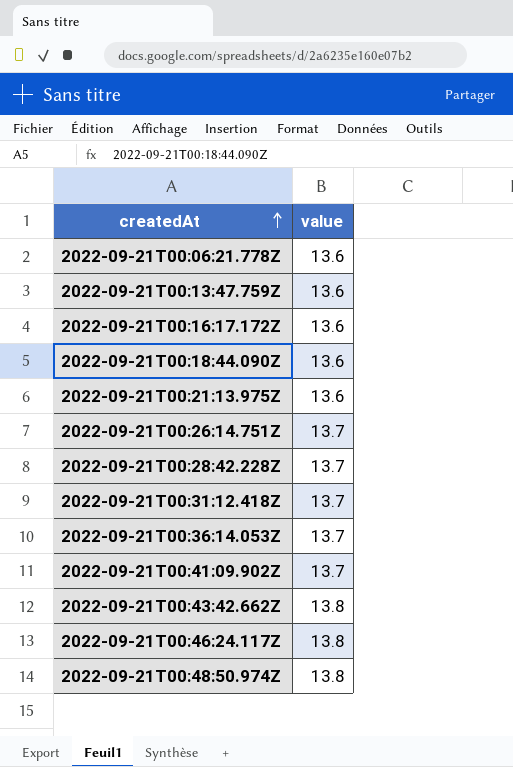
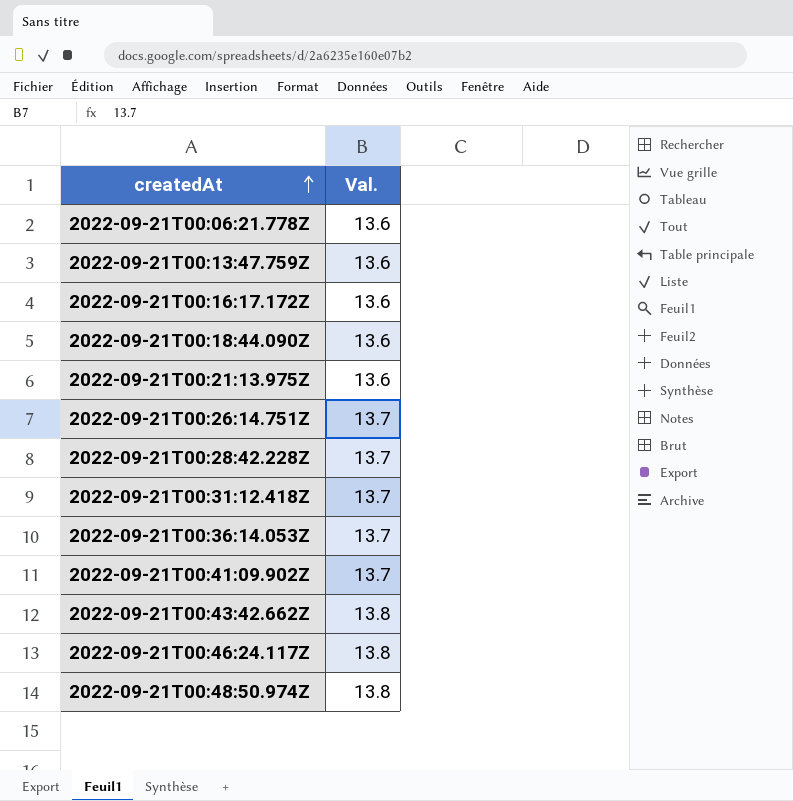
column name: value -> Val.

